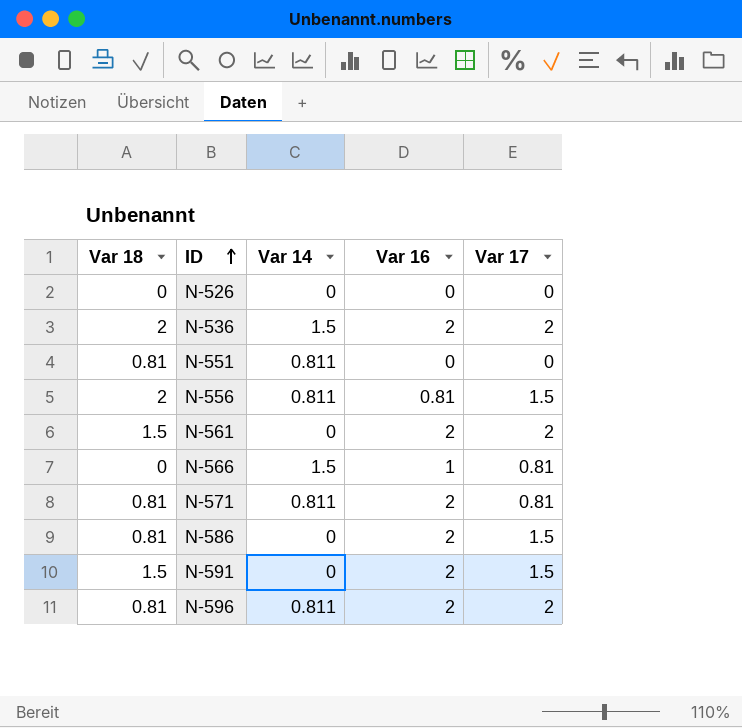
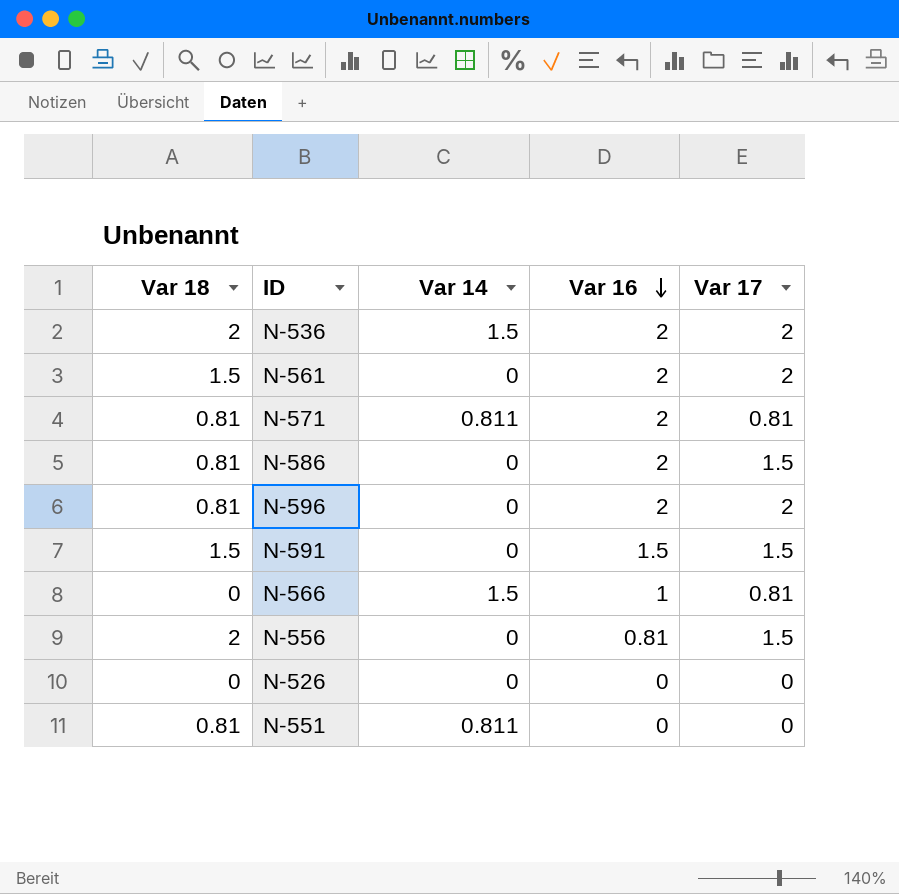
row order: ID ascending -> Var 16 descending
N-596 | Var 14: 0.811 -> 0
N-591 | Var 16: 2 -> 1.5
N-556 | Var 14: 0.811 -> 0

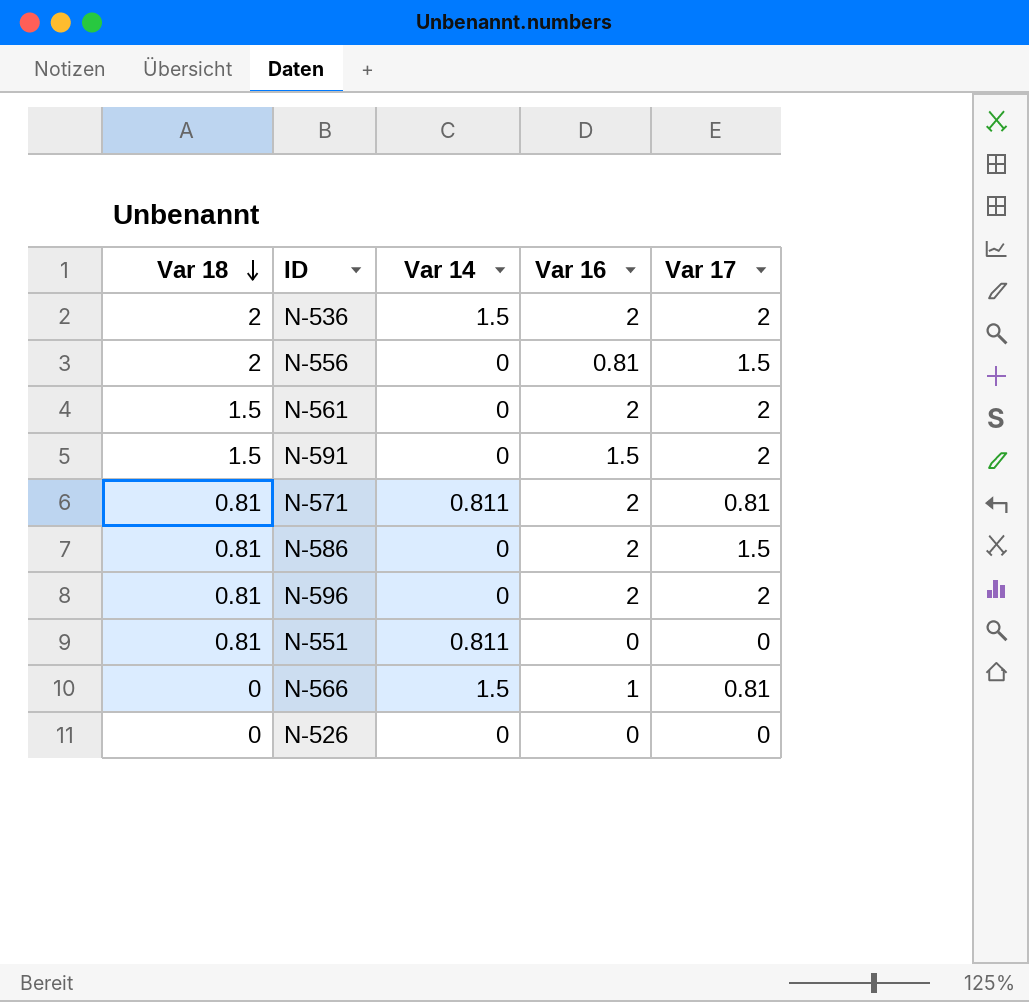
row order: Var 16 descending -> Var 18 descending
N-591 | Var 17: 1.5 -> 2

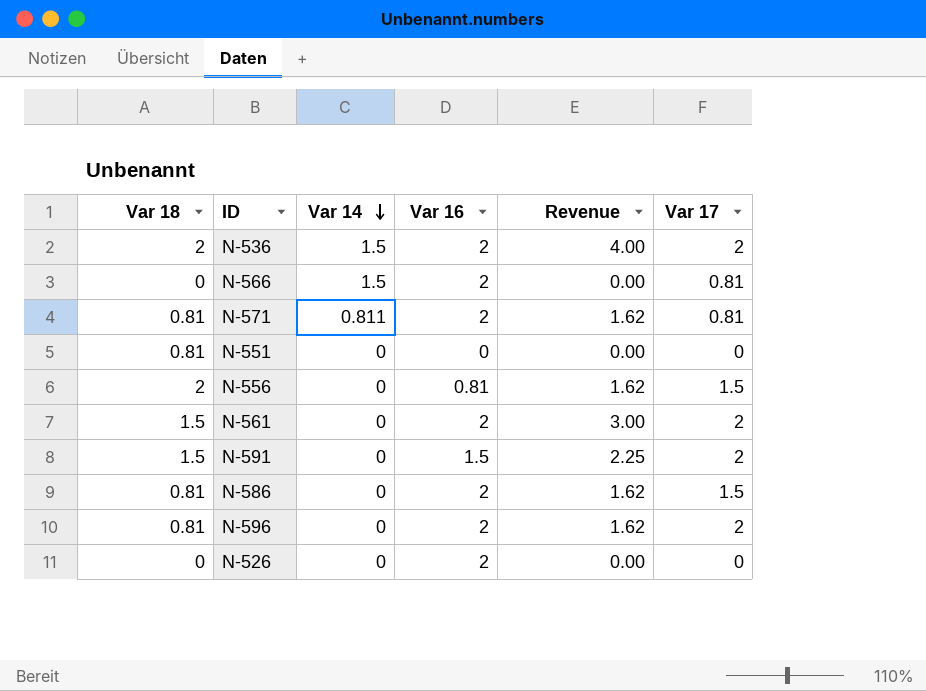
row order: Var 18 descending -> Var 14 descending
column Revenue | formula: none -> [Var 18] * [Var 16]
N-566 | Var 16: 1 -> 2
N-551 | Var 14: 0.811 -> 0
N-526 | Var 16: 0 -> 2

